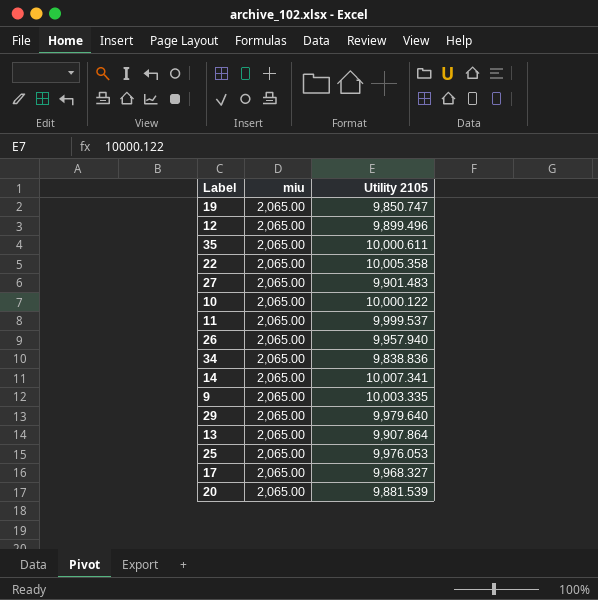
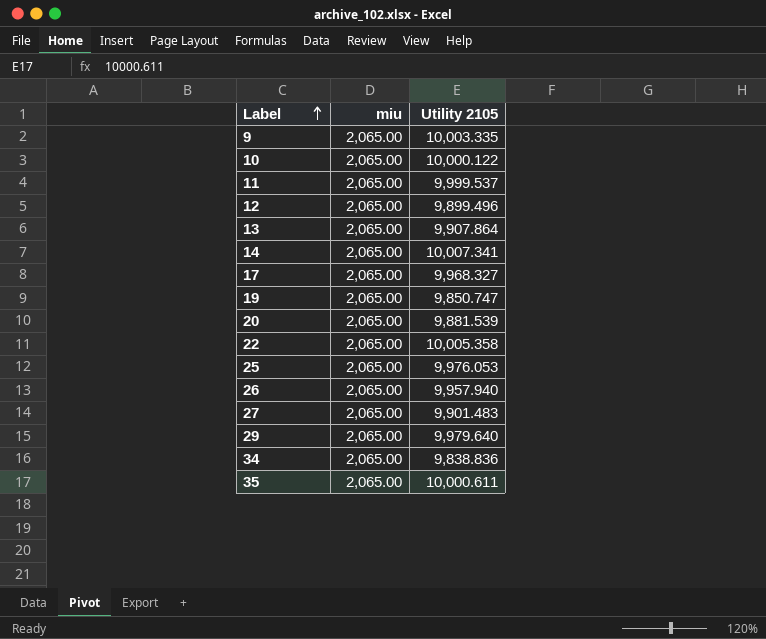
row order: none -> Label ascending

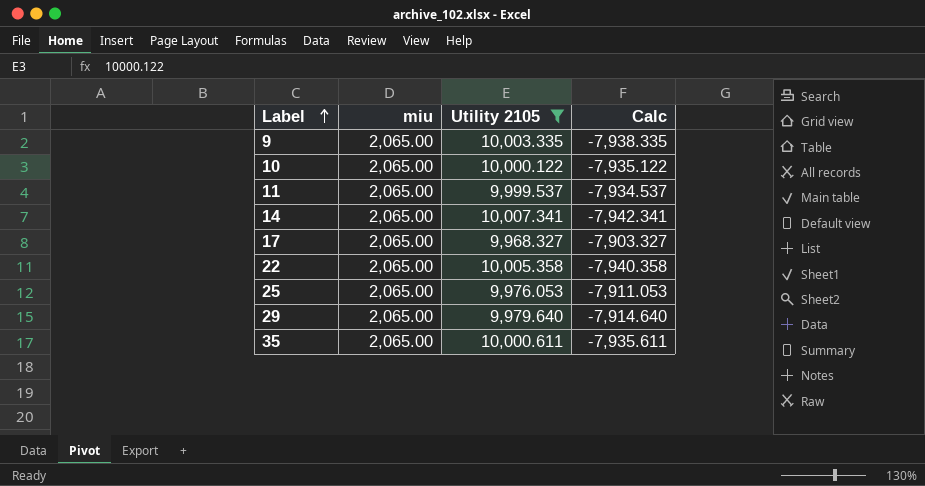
filter: none -> Utility 2105 >= 9,968.327
column Calc | formula: none -> [miu] - [Utility 2105]

